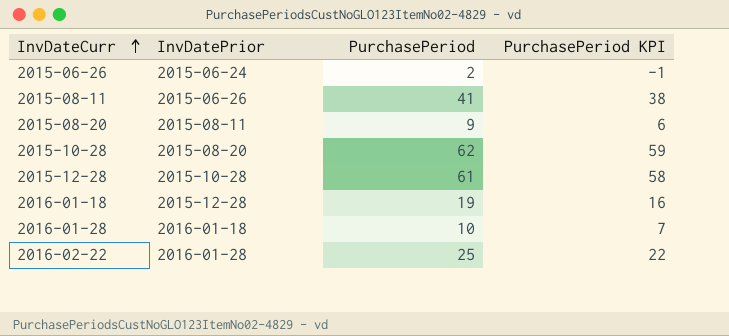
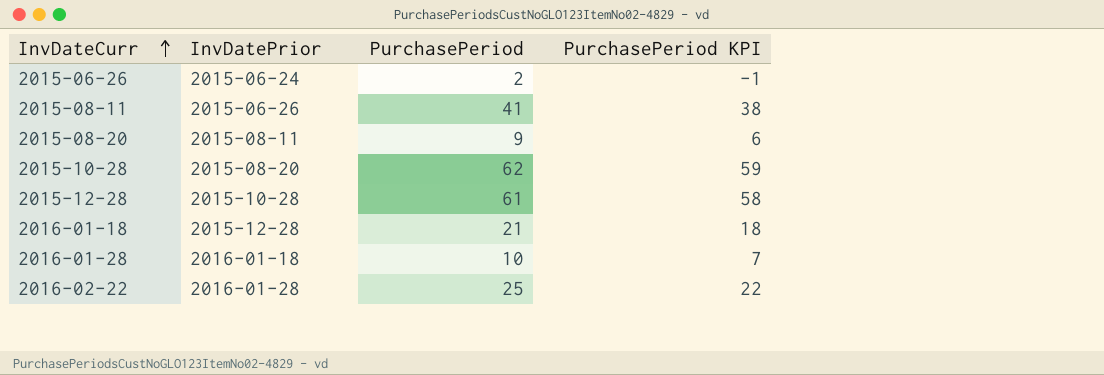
2016-01-18 | PurchasePeriod: 19 -> 21
2016-01-18 | PurchasePeriod KPI: 16 -> 18

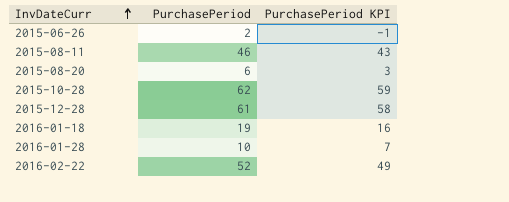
column InvDatePrior | position: 2 -> none
2015-08-11 | PurchasePeriod: 41 -> 46
2015-08-11 | PurchasePeriod KPI: 38 -> 43
2015-08-20 | PurchasePeriod: 9 -> 6
2015-08-20 | PurchasePeriod KPI: 6 -> 3
2016-01-18 | PurchasePeriod: 21 -> 19
2016-01-18 | PurchasePeriod KPI: 18 -> 16
2016-02-22 | PurchasePeriod: 25 -> 52
2016-02-22 | PurchasePeriod KPI: 22 -> 49

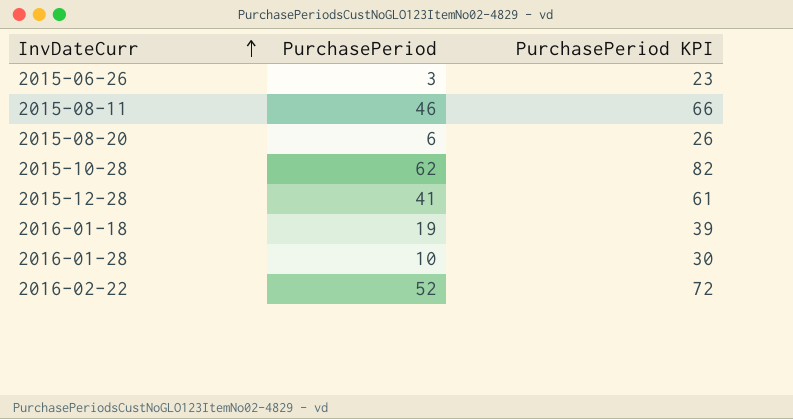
column PurchasePeriod KPI | formula: [PurchasePeriod] - 3 -> [PurchasePeriod] + 20
2015-06-26 | PurchasePeriod: 2 -> 3
2015-12-28 | PurchasePeriod: 61 -> 41

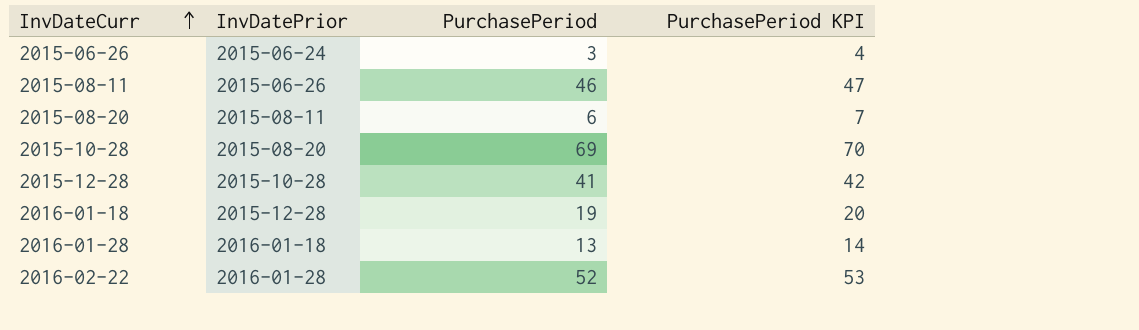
column InvDatePrior | position: none -> 2
column PurchasePeriod KPI | formula: [PurchasePeriod] + 20 -> [PurchasePeriod] + 1
2015-10-28 | PurchasePeriod: 62 -> 69
2016-01-28 | PurchasePeriod: 10 -> 13

